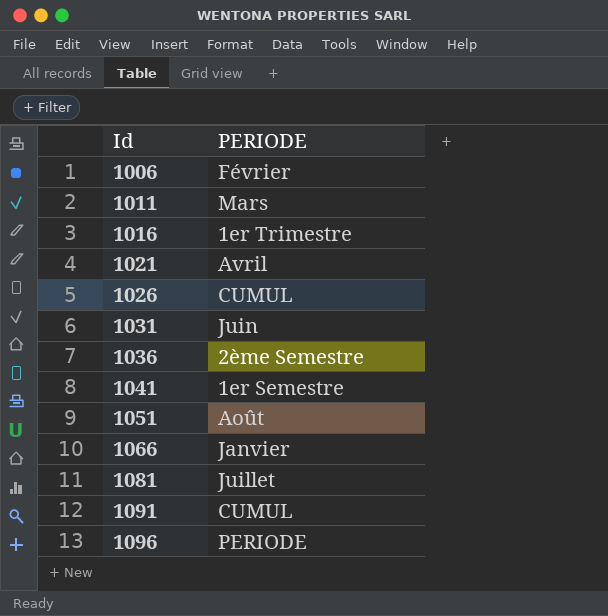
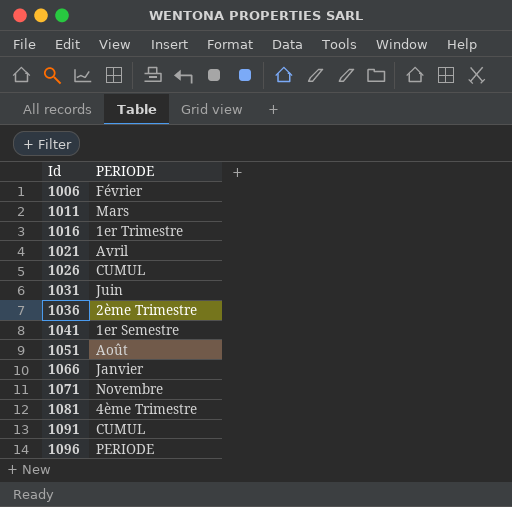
1036 | PERIODE: 2ème Semestre -> 2ème Trimestre
row 1071: none -> Novembre
1081 | PERIODE: Juillet -> 4ème Trimestre

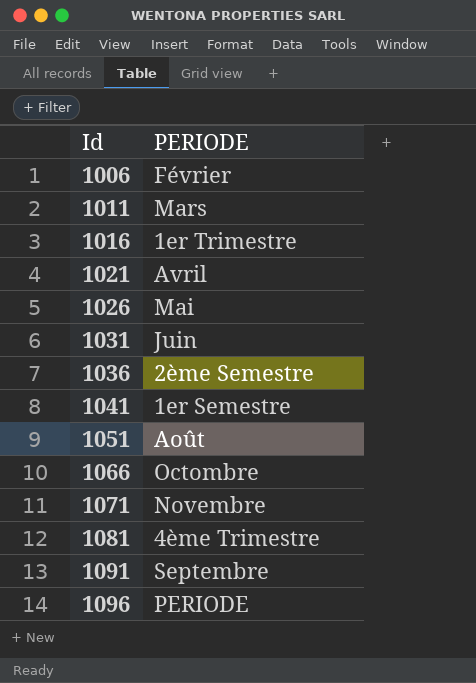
1026 | PERIODE: CUMUL -> Mai
1036 | PERIODE: 2ème Trimestre -> 2ème Semestre
1066 | PERIODE: Janvier -> Octombre
1091 | PERIODE: CUMUL -> Septembre

